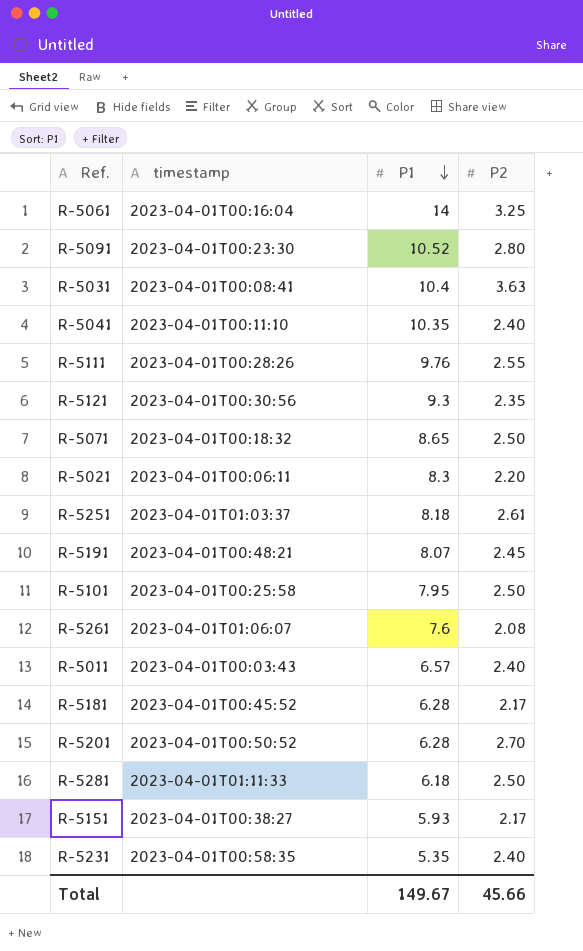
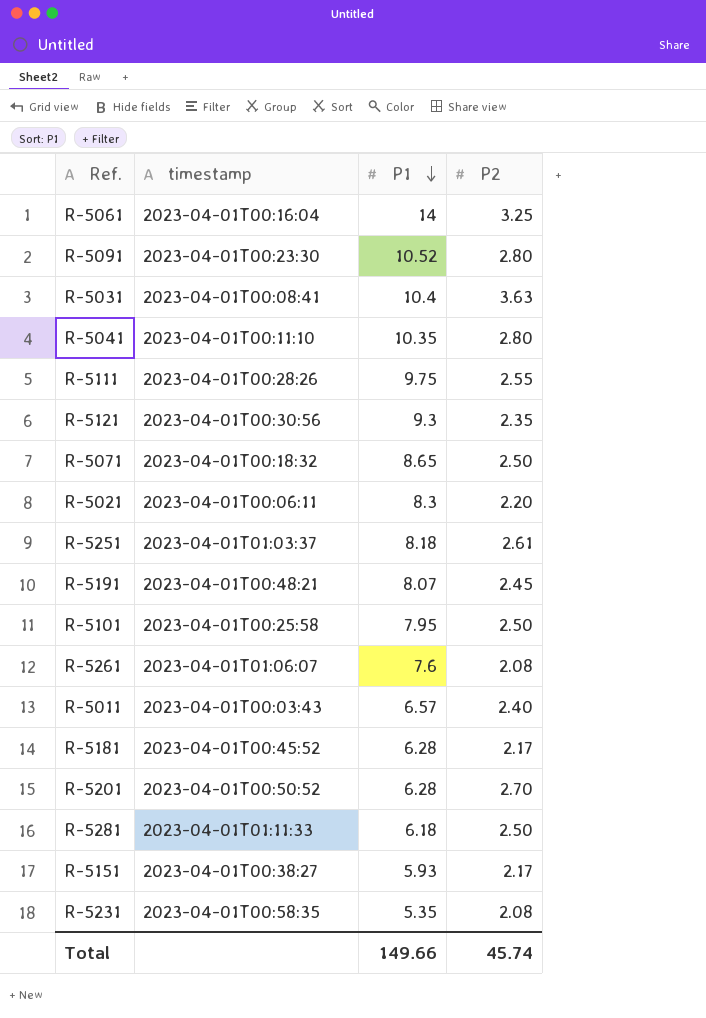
R-5041 | P2: 2.40 -> 2.80
R-5111 | P1: 9.76 -> 9.75
R-5231 | P2: 2.40 -> 2.08
Total | P1: 149.67 -> 149.66
Total | P2: 45.66 -> 45.74

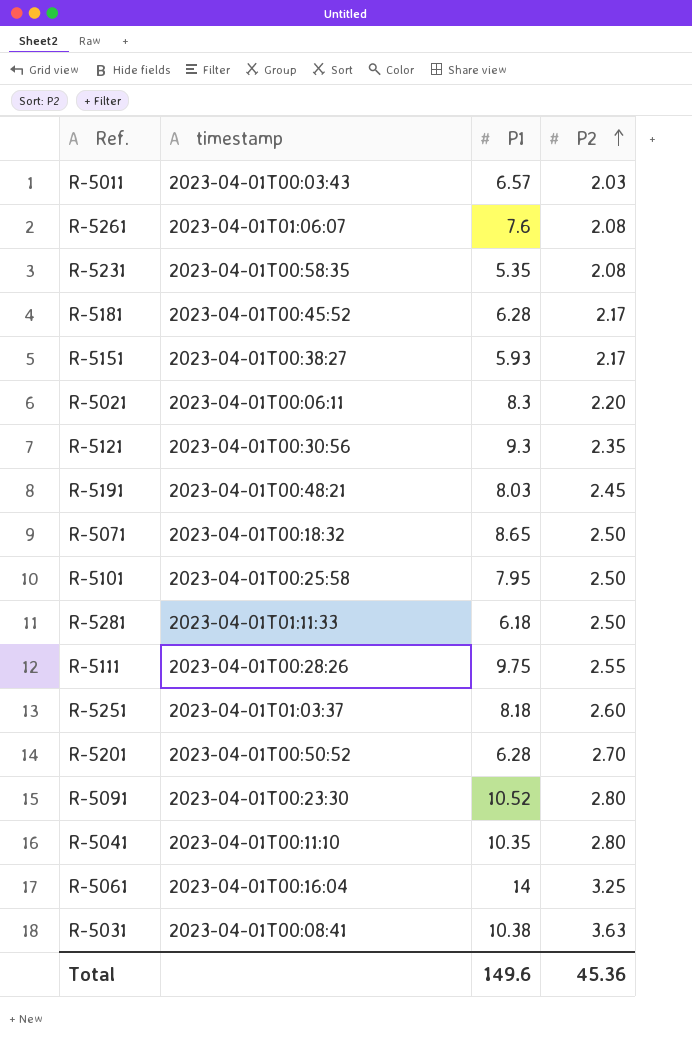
row order: P1 descending -> P2 ascending
R-5011 | P2: 2.40 -> 2.03
R-5191 | P1: 8.07 -> 8.03
R-5251 | P2: 2.61 -> 2.60
R-5031 | P1: 10.4 -> 10.38
Total | P1: 149.66 -> 149.6
Total | P2: 45.74 -> 45.36

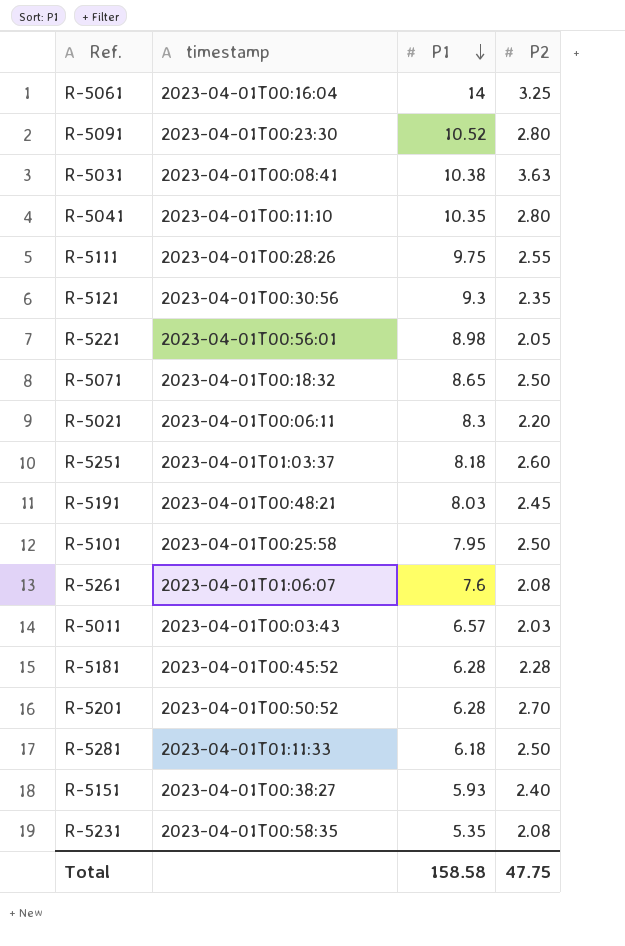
row order: P2 ascending -> P1 descending
row R-5221: none -> 2023-04-01T00:56:01 | 8.98 | 2.05
R-5181 | P2: 2.17 -> 2.28
R-5151 | P2: 2.17 -> 2.40
Total | P1: 149.6 -> 158.58
Total | P2: 45.36 -> 47.75

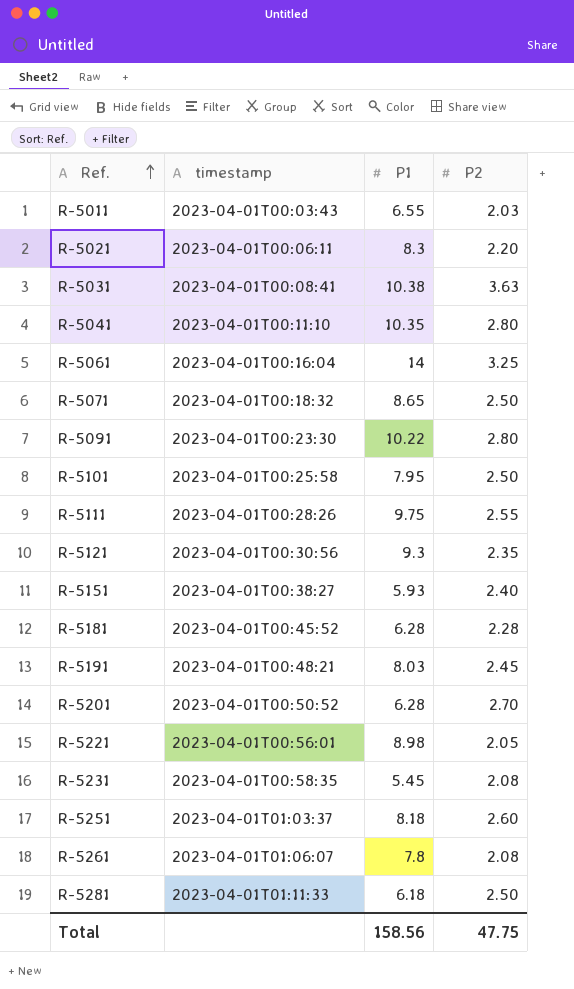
row order: P1 descending -> Ref. ascending
R-5011 | P1: 6.57 -> 6.55
R-5091 | P1: 10.52 -> 10.22
R-5231 | P1: 5.35 -> 5.45
R-5261 | P1: 7.6 -> 7.8
Total | P1: 158.58 -> 158.56

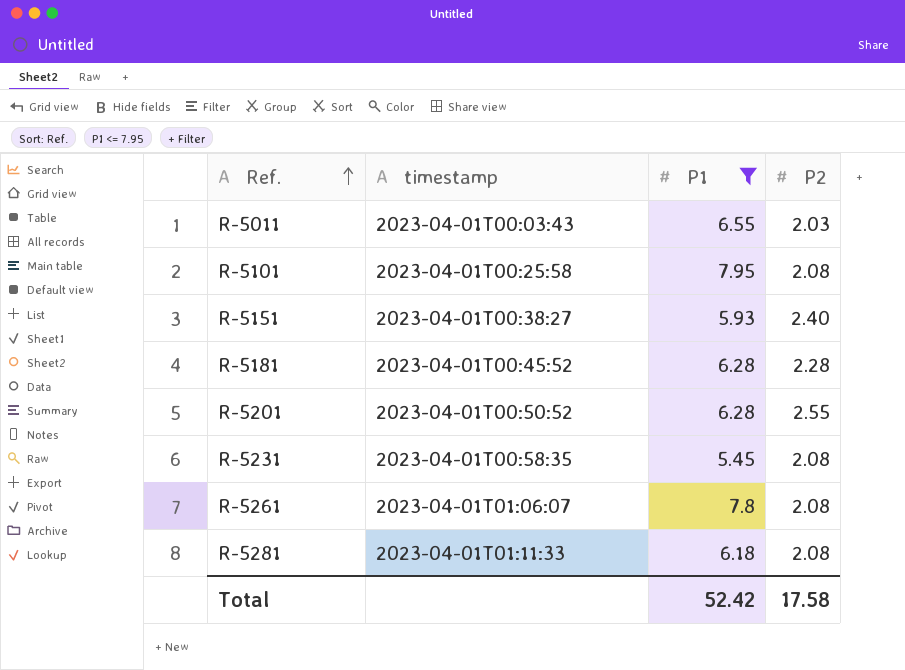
filter: none -> P1 <= 7.95
R-5101 | P2: 2.50 -> 2.08
R-5201 | P2: 2.70 -> 2.55
R-5281 | P2: 2.50 -> 2.08
Total | P1: 158.56 -> 52.42
Total | P2: 47.75 -> 17.58

